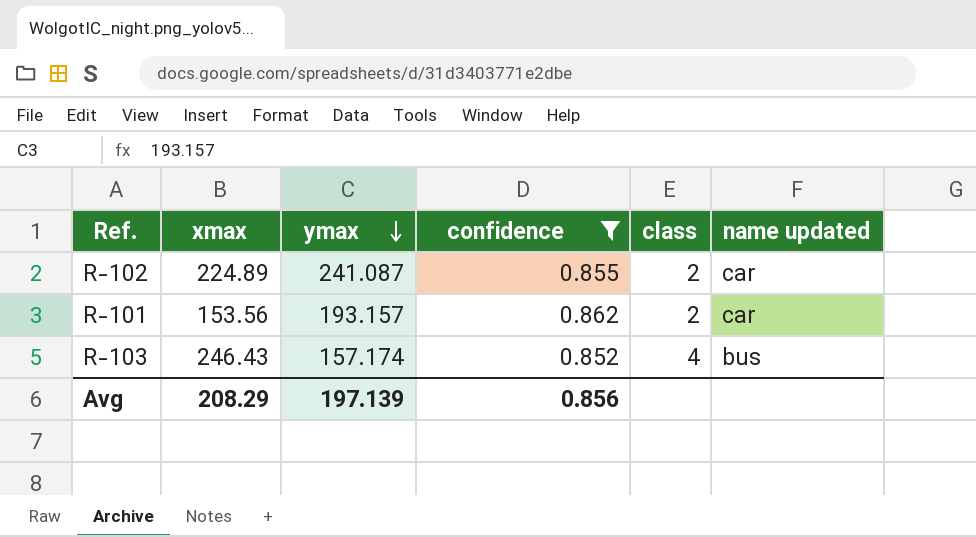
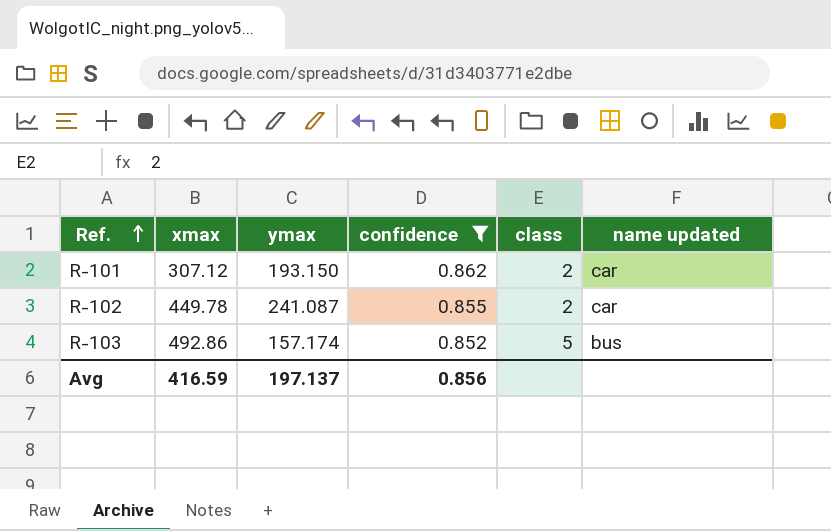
row order: ymax descending -> Ref. ascending
R-101 | xmax: 153.56 -> 307.12
R-101 | ymax: 193.157 -> 193.150
R-102 | xmax: 224.89 -> 449.78
R-103 | xmax: 246.43 -> 492.86
R-103 | class: 4 -> 5
Avg | xmax: 208.29 -> 416.59
Avg | ymax: 197.139 -> 197.137

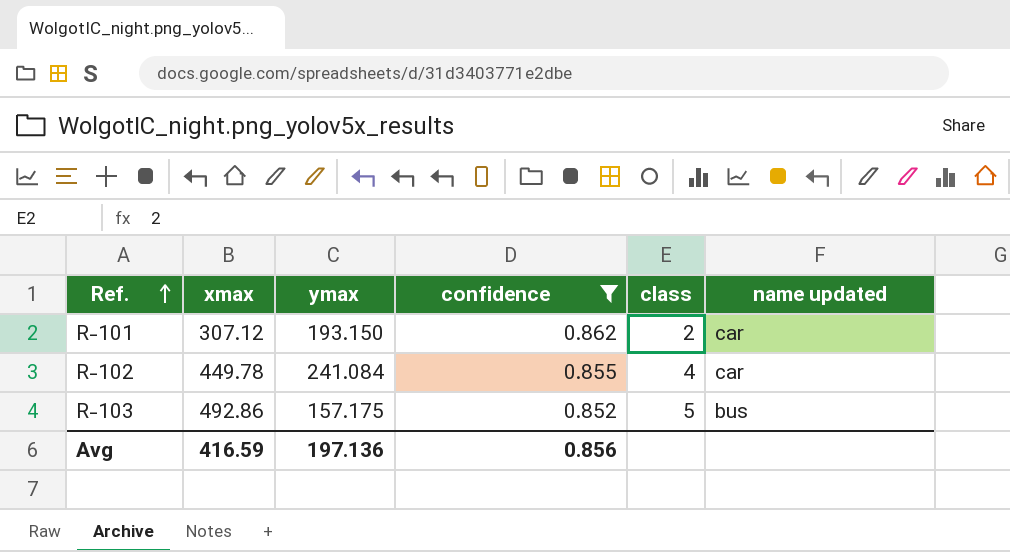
R-102 | ymax: 241.087 -> 241.084
R-102 | class: 2 -> 4
R-103 | ymax: 157.174 -> 157.175
Avg | ymax: 197.137 -> 197.136

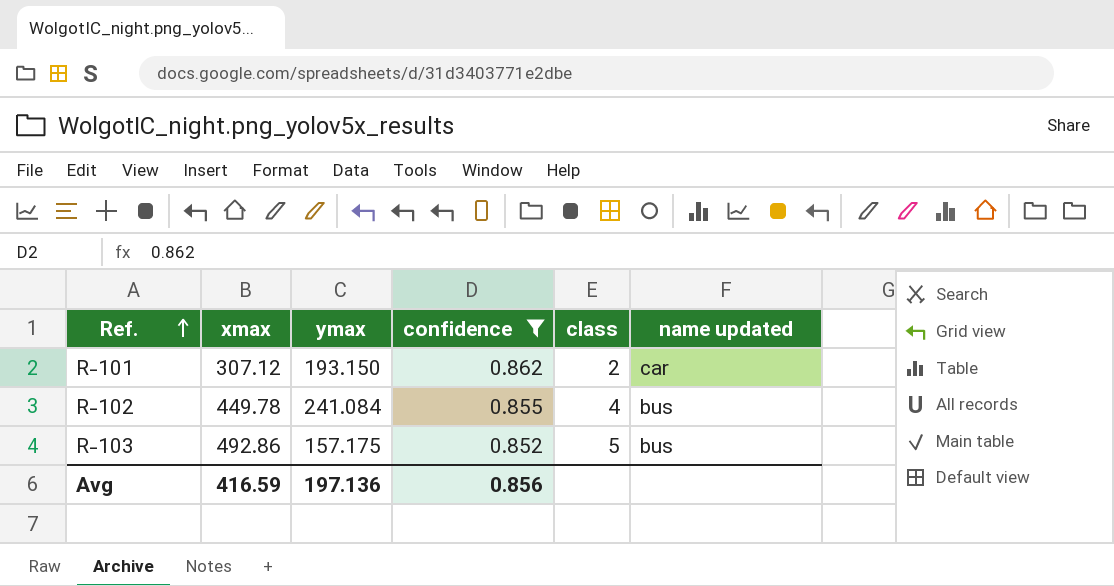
R-102 | name updated: car -> bus

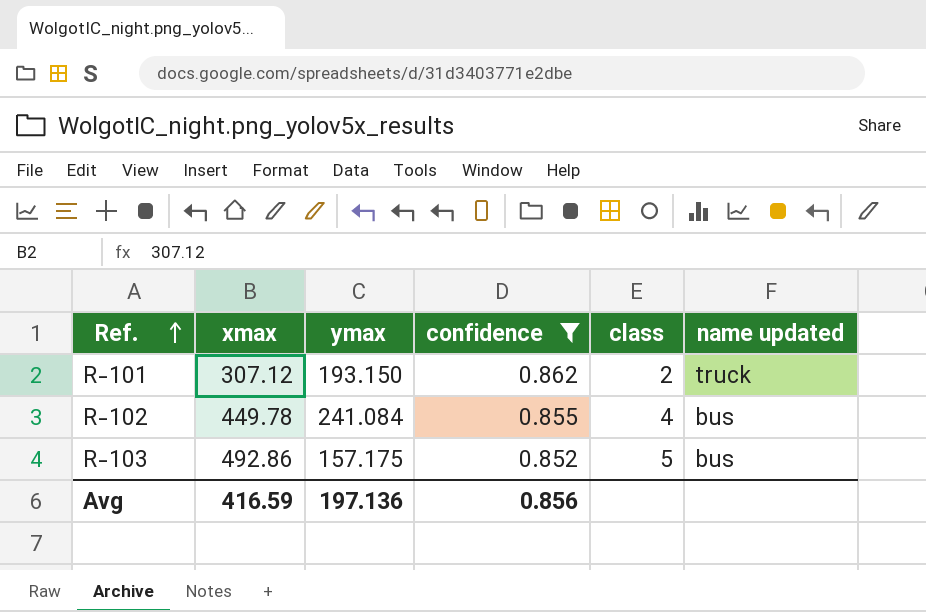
R-101 | name updated: car -> truck

